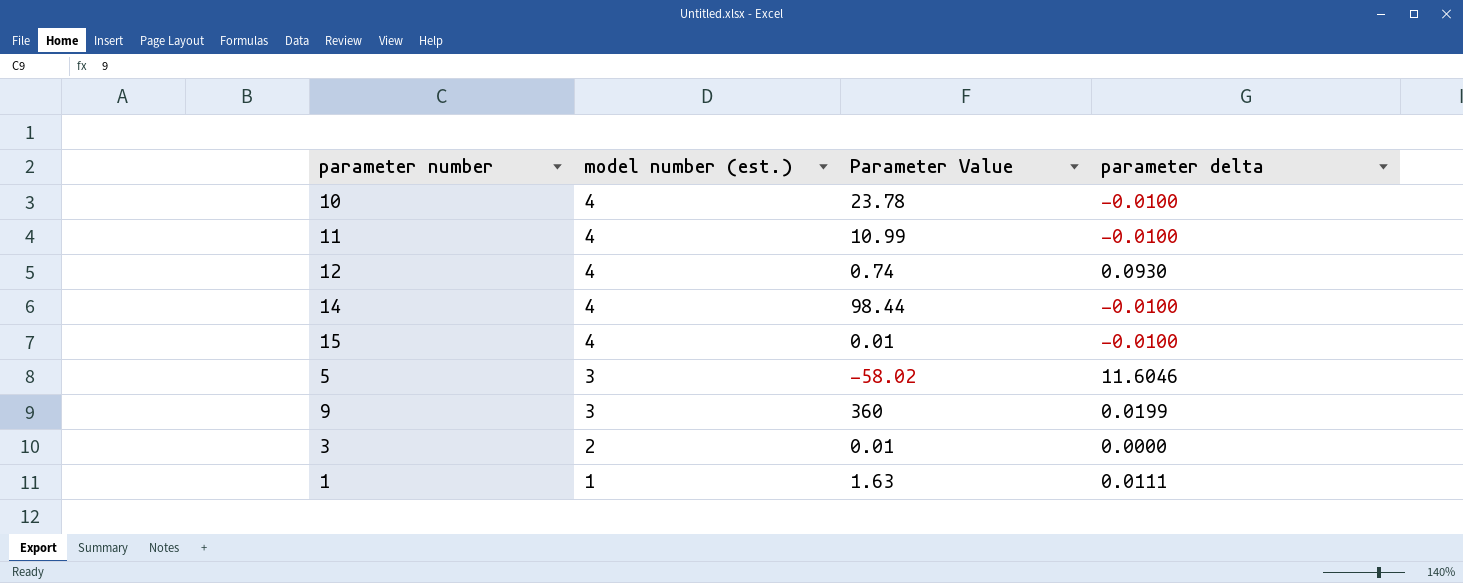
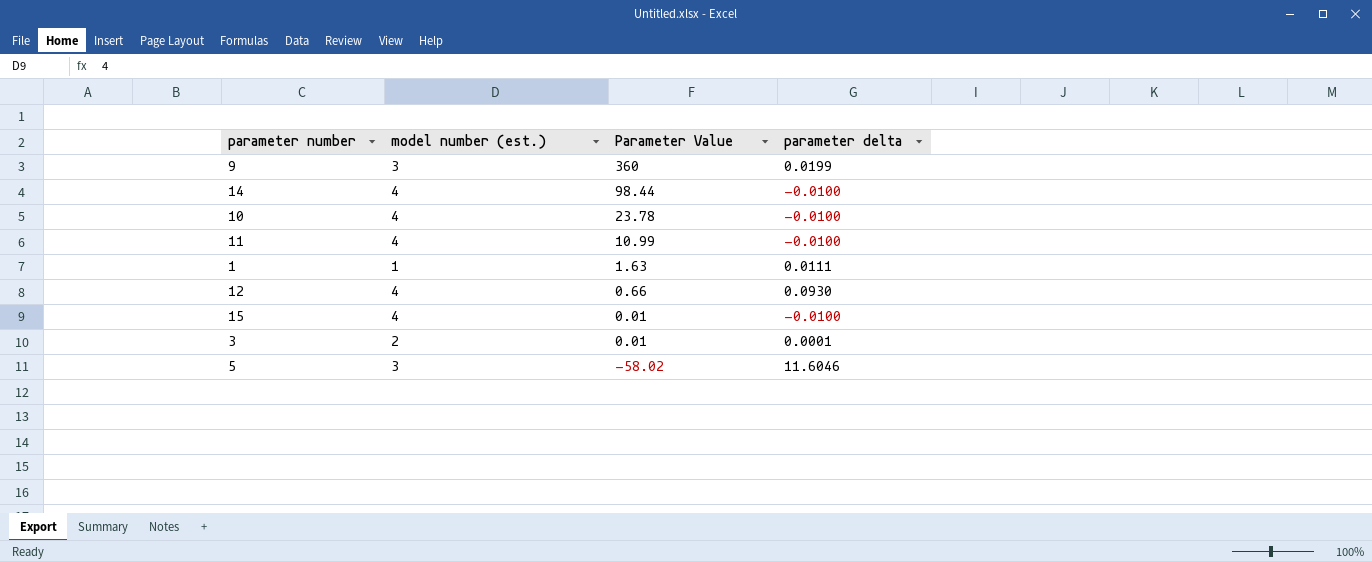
row order: model number (est.) descending -> Parameter Value descending
12 | Parameter Value: 0.74 -> 0.66
3 | parameter delta: 0.0000 -> 0.0001

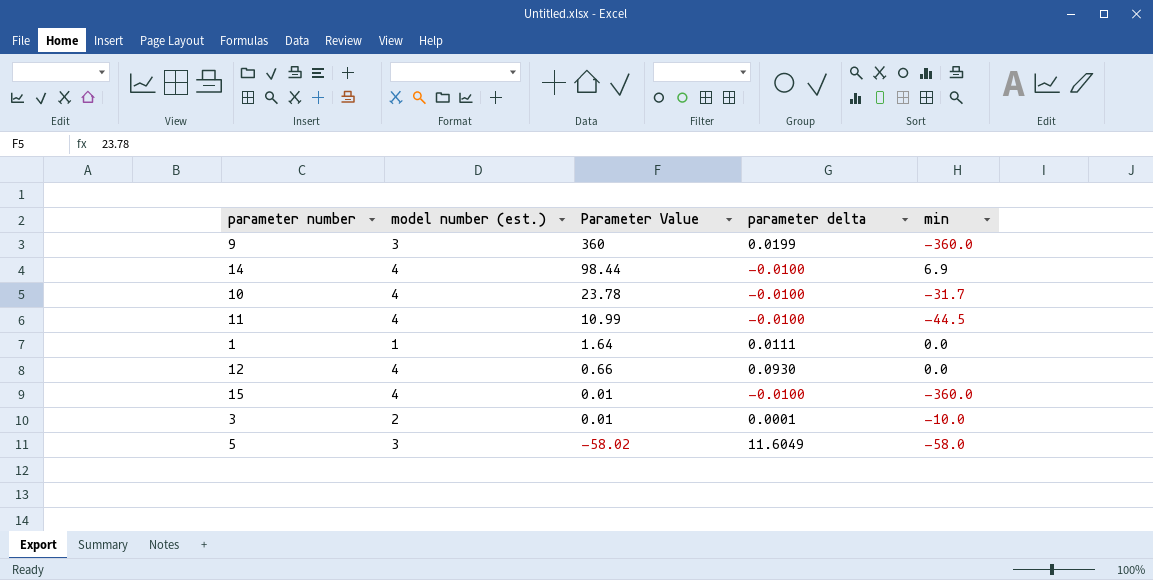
column min | position: none -> 5
1 | Parameter Value: 1.63 -> 1.64
5 | parameter delta: 11.6046 -> 11.6049

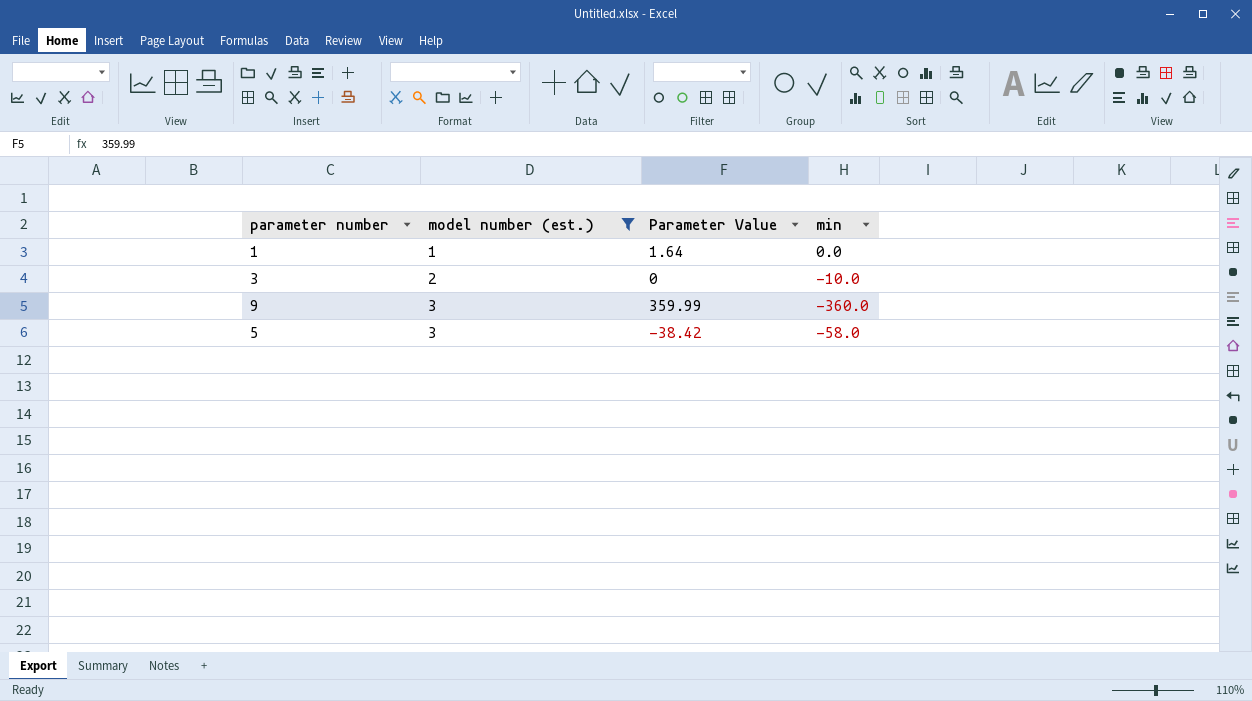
filter: none -> model number (est.) != 4
row order: Parameter Value descending -> model number (est.) ascending
column parameter delta | position: 4 -> none
3 | Parameter Value: 0.01 -> 0
9 | Parameter Value: 360 -> 359.99
5 | Parameter Value: -58.02 -> -38.42

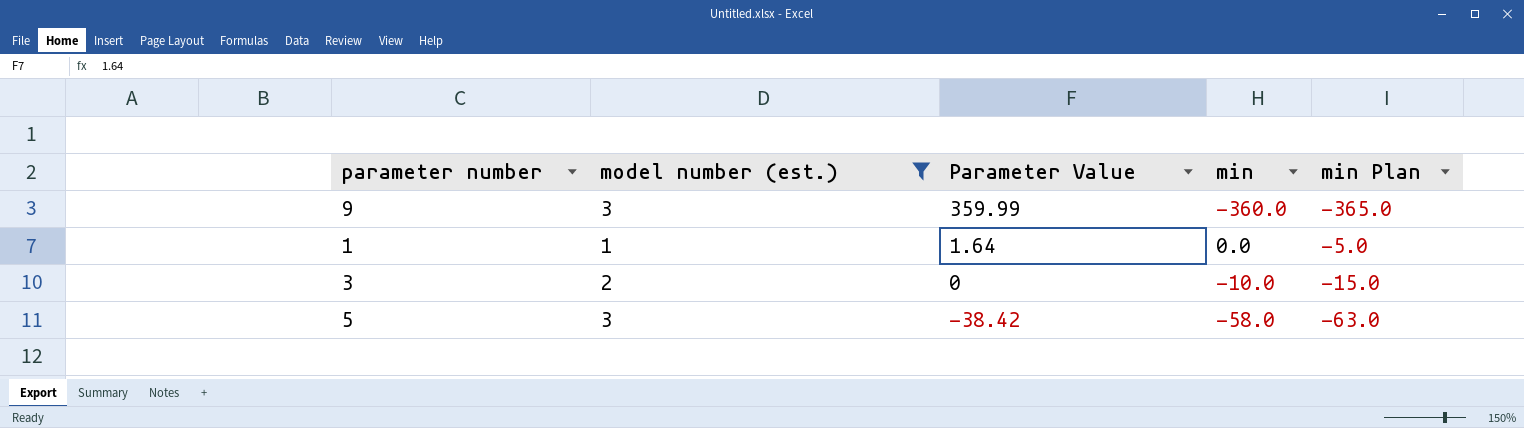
row order: model number (est.) ascending -> Parameter Value descending
column min Plan | formula: none -> [min] - 5

